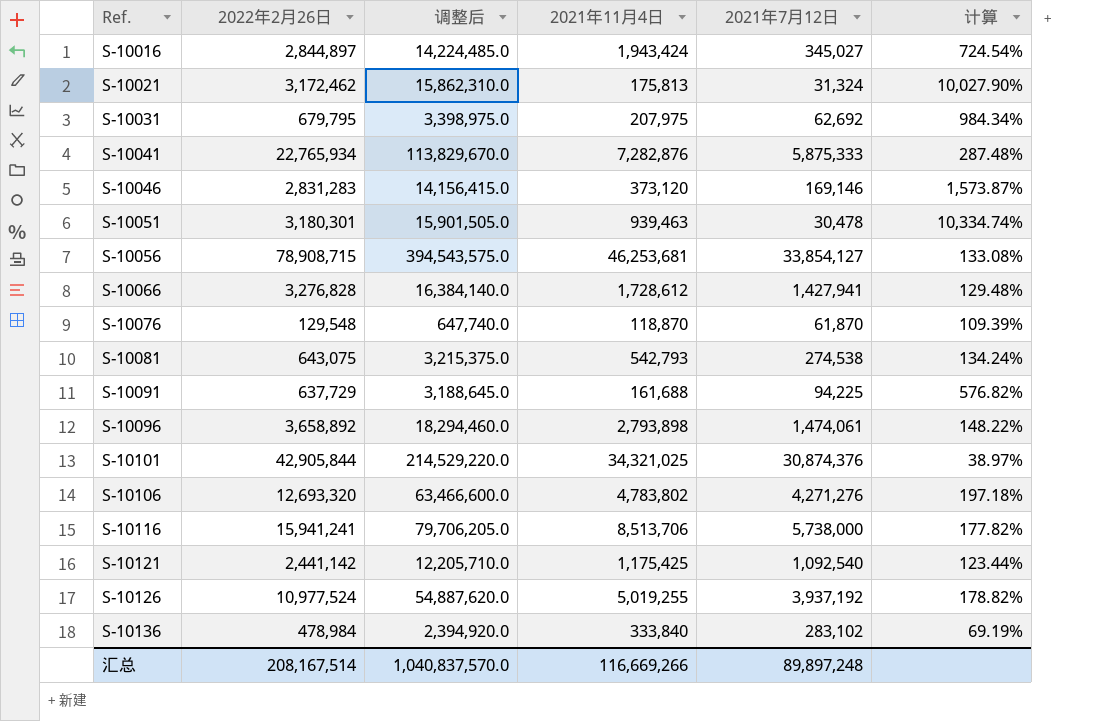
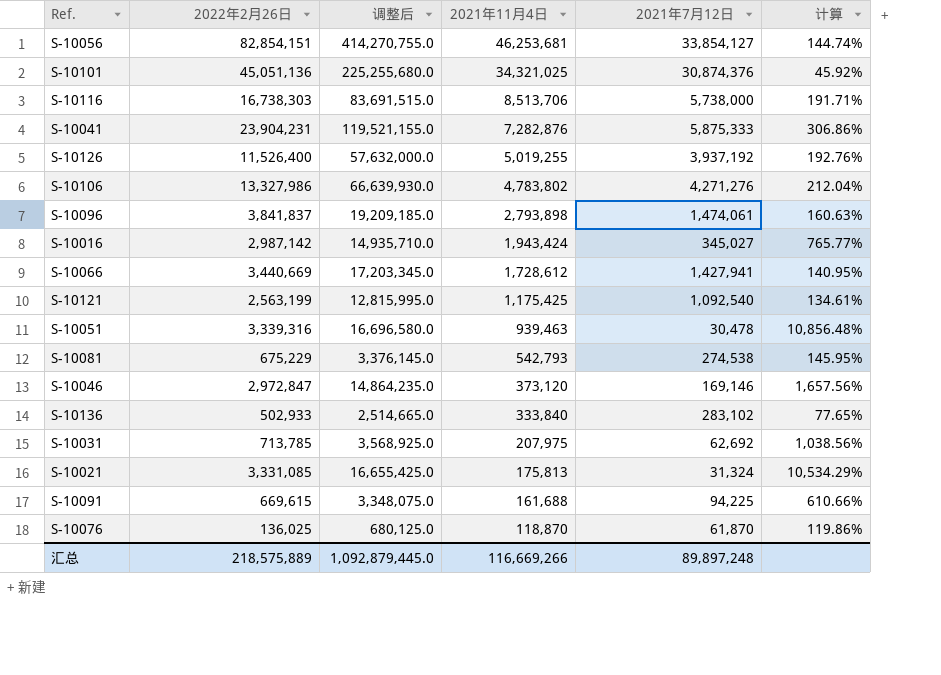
row order: Ref. ascending -> 2021年11月4日 descending
S-10056 | 2022年2月26日: 78,908,715 -> 82,854,151
S-10056 | 调整后: 394,543,575.0 -> 414,270,755.0
S-10056 | 计算: 133.08% -> 144.74%
S-10101 | 2022年2月26日: 42,905,844 -> 45,051,136
S-10101 | 调整后: 214,529,220.0 -> 225,255,680.0
S-10101 | 计算: 38.97% -> 45.92%
S-10116 | 2022年2月26日: 15,941,241 -> 16,738,303
S-10116 | 调整后: 79,706,205.0 -> 83,691,515.0
S-10116 | 计算: 177.82% -> 191.71%
S-10041 | 2022年2月26日: 22,765,934 -> 23,904,231
S-10041 | 调整后: 113,829,670.0 -> 119,521,155.0
S-10041 | 计算: 287.48% -> 306.86%
S-10126 | 2022年2月26日: 10,977,524 -> 11,526,400
S-10126 | 调整后: 54,887,620.0 -> 57,632,000.0
S-10126 | 计算: 178.82% -> 192.76%
S-10106 | 2022年2月26日: 12,693,320 -> 13,327,986
S-10106 | 调整后: 63,466,600.0 -> 66,639,930.0
S-10106 | 计算: 197.18% -> 212.04%
S-10096 | 2022年2月26日: 3,658,892 -> 3,841,837
S-10096 | 调整后: 18,294,460.0 -> 19,209,185.0
S-10096 | 计算: 148.22% -> 160.63%
S-10016 | 2022年2月26日: 2,844,897 -> 2,987,142
S-10016 | 调整后: 14,224,485.0 -> 14,935,710.0
S-10016 | 计算: 724.54% -> 765.77%
S-10066 | 2022年2月26日: 3,276,828 -> 3,440,669
S-10066 | 调整后: 16,384,140.0 -> 17,203,345.0
S-10066 | 计算: 129.48% -> 140.95%
S-10121 | 2022年2月26日: 2,441,142 -> 2,563,199
S-10121 | 调整后: 12,205,710.0 -> 12,815,995.0
S-10121 | 计算: 123.44% -> 134.61%
S-10051 | 2022年2月26日: 3,180,301 -> 3,339,316
S-10051 | 调整后: 15,901,505.0 -> 16,696,580.0
S-10051 | 计算: 10,334.74% -> 10,856.48%
S-10081 | 2022年2月26日: 643,075 -> 675,229
S-10081 | 调整后: 3,215,375.0 -> 3,376,145.0
S-10081 | 计算: 134.24% -> 145.95%
S-10046 | 2022年2月26日: 2,831,283 -> 2,972,847
S-10046 | 调整后: 14,156,415.0 -> 14,864,235.0
S-10046 | 计算: 1,573.87% -> 1,657.56%
S-10136 | 2022年2月26日: 478,984 -> 502,933
S-10136 | 调整后: 2,394,920.0 -> 2,514,665.0
S-10136 | 计算: 69.19% -> 77.65%
S-10031 | 2022年2月26日: 679,795 -> 713,785
S-10031 | 调整后: 3,398,975.0 -> 3,568,925.0
S-10031 | 计算: 984.34% -> 1,038.56%
S-10021 | 2022年2月26日: 3,172,462 -> 3,331,085
S-10021 | 调整后: 15,862,310.0 -> 16,655,425.0
S-10021 | 计算: 10,027.90% -> 10,534.29%
S-10091 | 2022年2月26日: 637,729 -> 669,615
S-10091 | 调整后: 3,188,645.0 -> 3,348,075.0
S-10091 | 计算: 576.82% -> 610.66%
S-10076 | 2022年2月26日: 129,548 -> 136,025
S-10076 | 调整后: 647,740.0 -> 680,125.0
S-10076 | 计算: 109.39% -> 119.86%
汇总 | 2022年2月26日: 208,167,514 -> 218,575,889
汇总 | 调整后: 1,040,837,570.0 -> 1,092,879,445.0

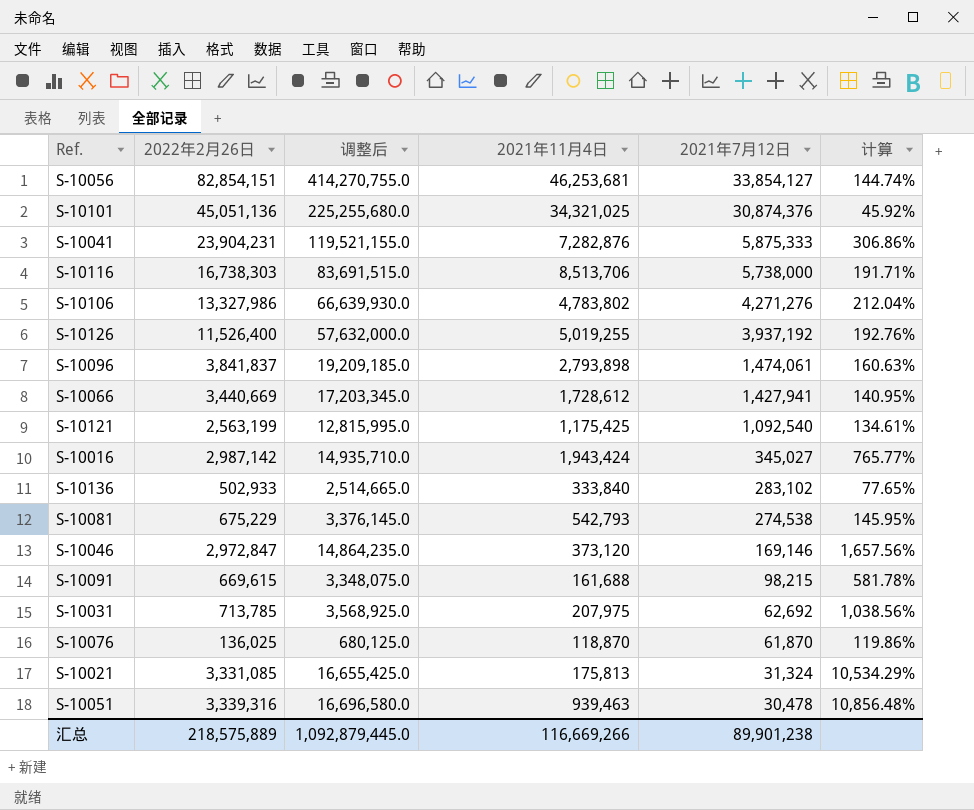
row order: 2021年11月4日 descending -> 2021年7月12日 descending
S-10091 | 2021年7月12日: 94,225 -> 98,215
S-10091 | 计算: 610.66% -> 581.78%
汇总 | 2021年7月12日: 89,897,248 -> 89,901,238

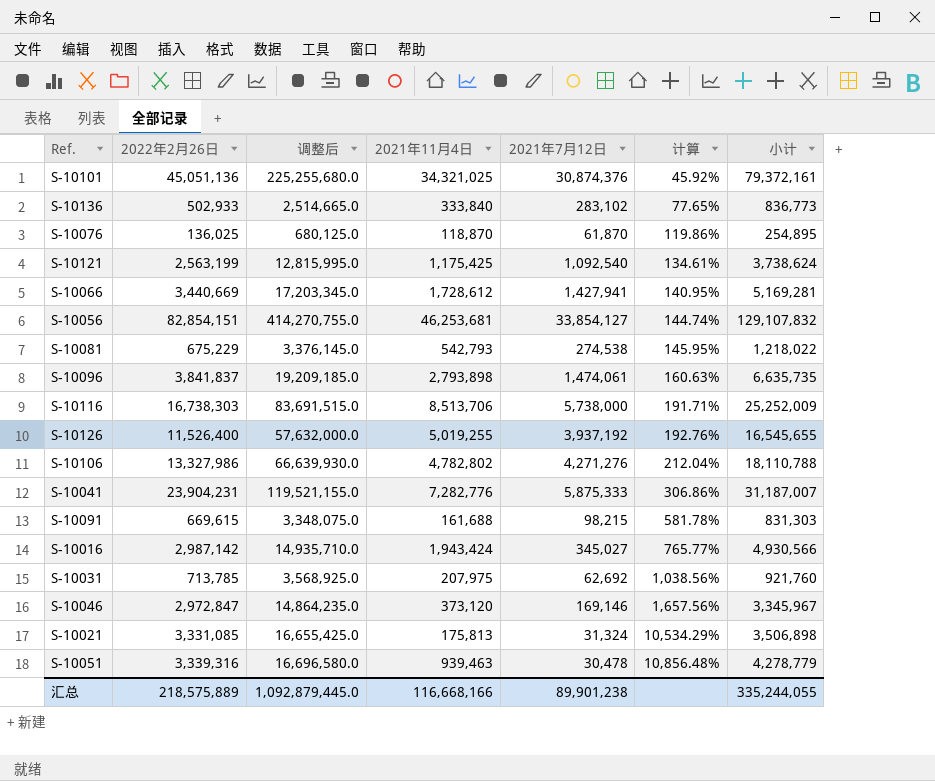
row order: 2021年7月12日 descending -> 计算 ascending
column 小计 | formula: none -> [2022年2月26日] + [2021年11月4日]
S-10106 | 2021年11月4日: 4,783,802 -> 4,782,802
S-10041 | 2021年11月4日: 7,282,876 -> 7,282,776
汇总 | 2021年11月4日: 116,669,266 -> 116,668,166

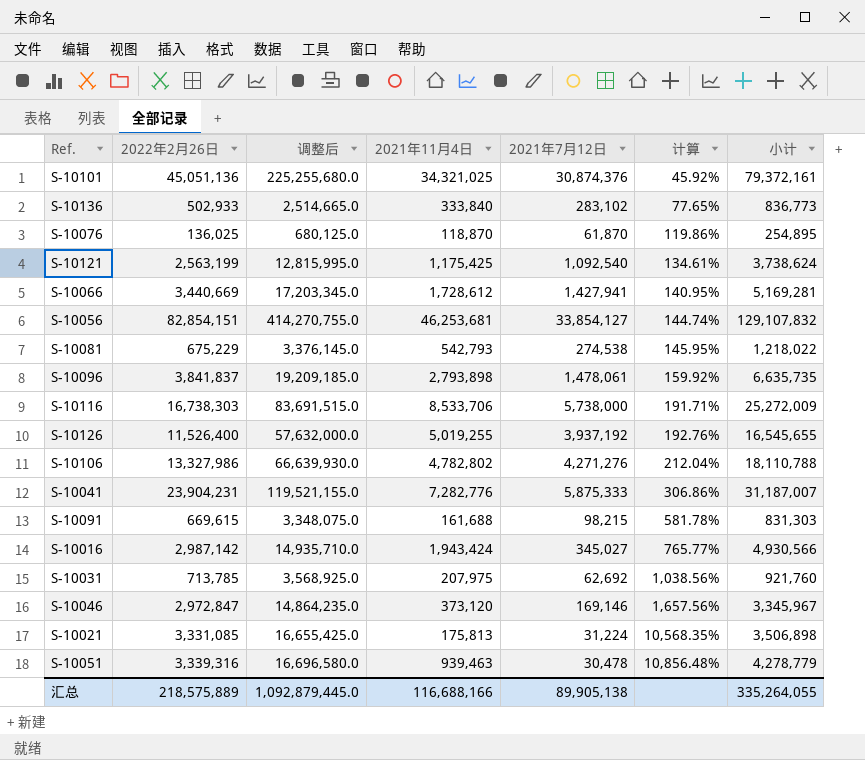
S-10096 | 2021年7月12日: 1,474,061 -> 1,478,061
S-10096 | 计算: 160.63% -> 159.92%
S-10116 | 2021年11月4日: 8,513,706 -> 8,533,706
S-10116 | 小计: 25,252,009 -> 25,272,009
S-10021 | 2021年7月12日: 31,324 -> 31,224
S-10021 | 计算: 10,534.29% -> 10,568.35%
汇总 | 2021年11月4日: 116,668,166 -> 116,688,166
汇总 | 2021年7月12日: 89,901,238 -> 89,905,138
汇总 | 小计: 335,244,055 -> 335,264,055

